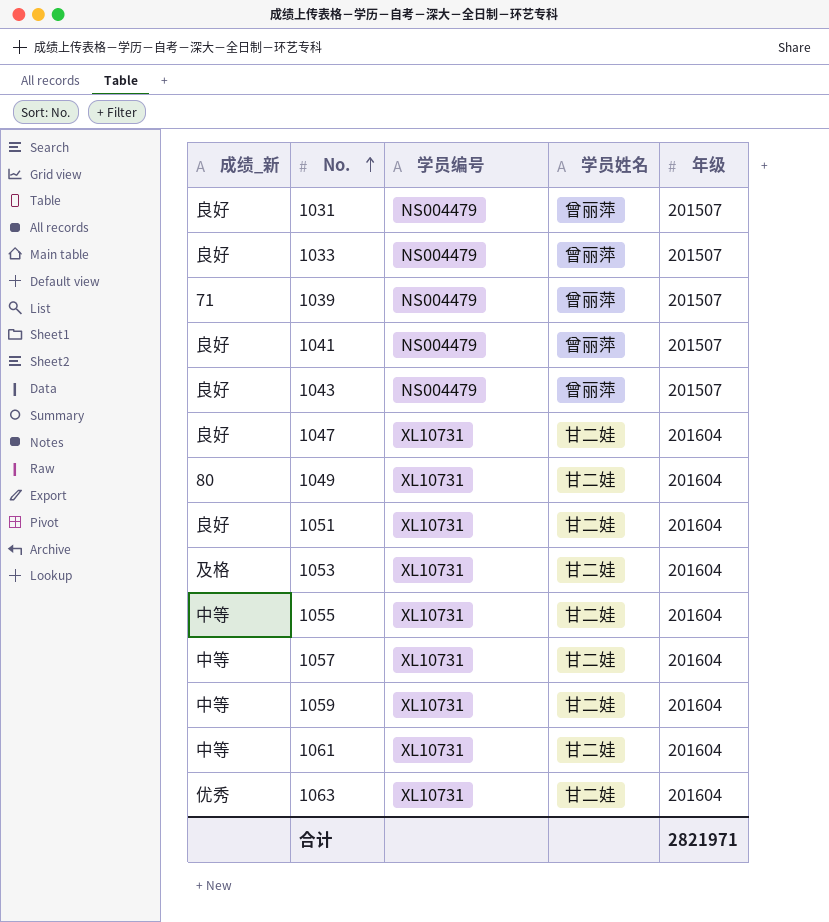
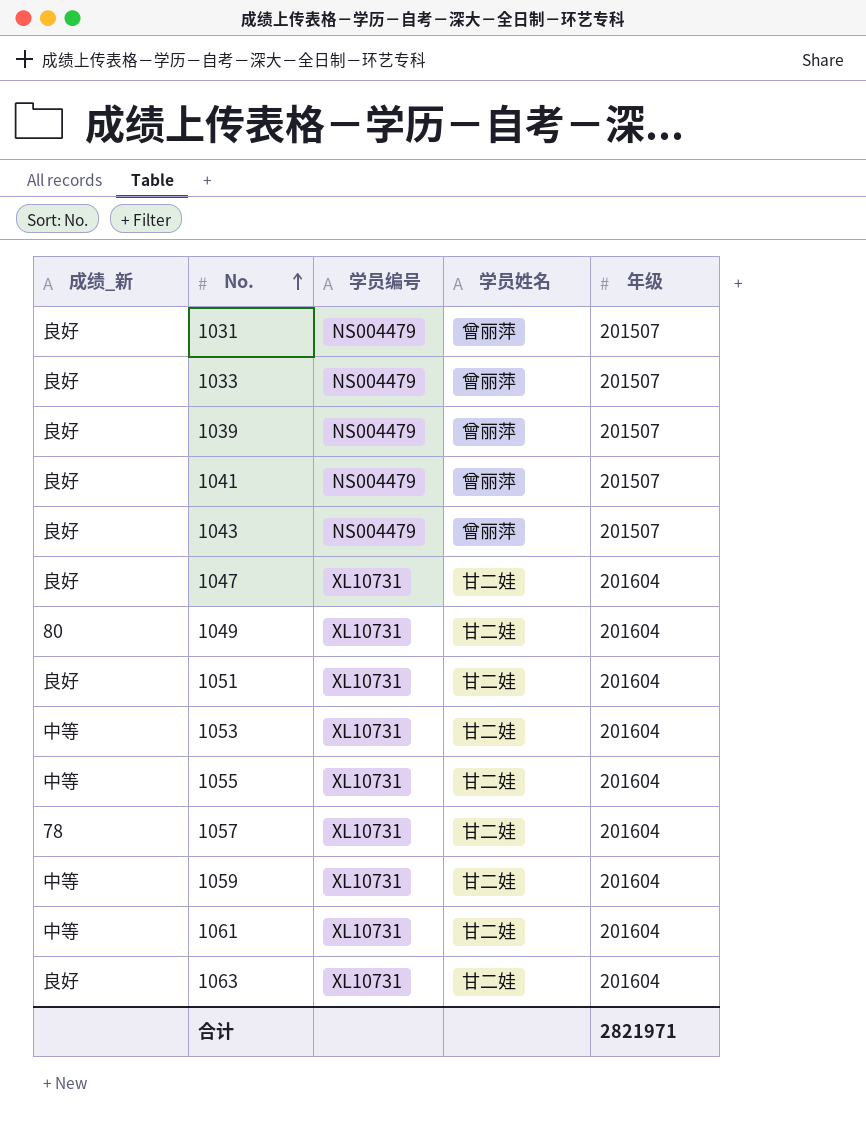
1039 | 成绩_新: 71 -> 良好
1053 | 成绩_新: 及格 -> 中等
1057 | 成绩_新: 中等 -> 78
1063 | 成绩_新: 优秀 -> 良好

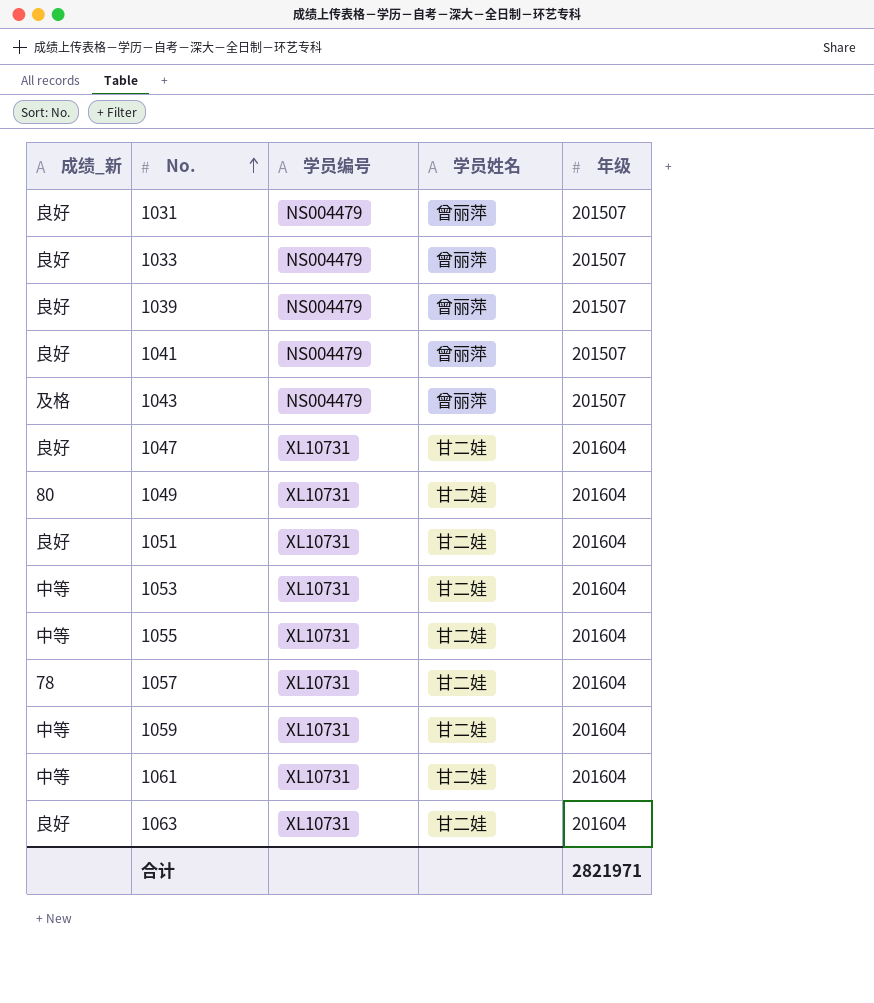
1043 | 成绩_新: 良好 -> 及格

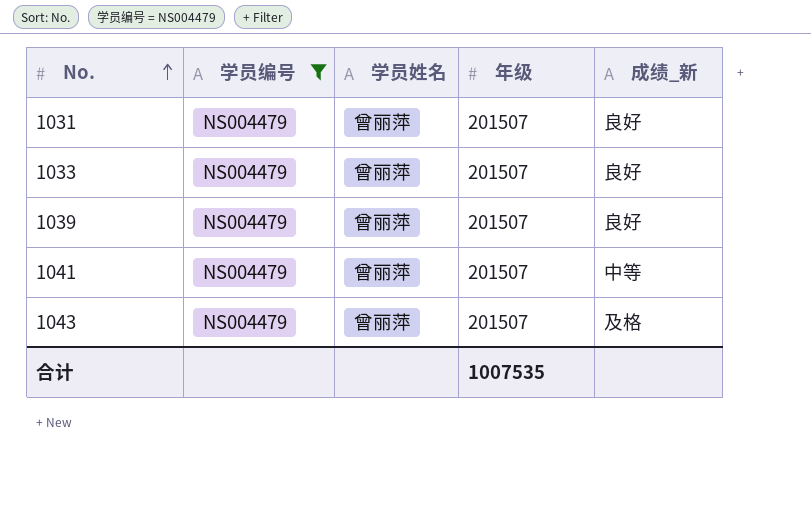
filter: none -> 学员编号 = NS004479
column 成绩_新 | position: 1 -> 5
1041 | 成绩_新: 良好 -> 中等
合计 | 年级: 2821971 -> 1007535

